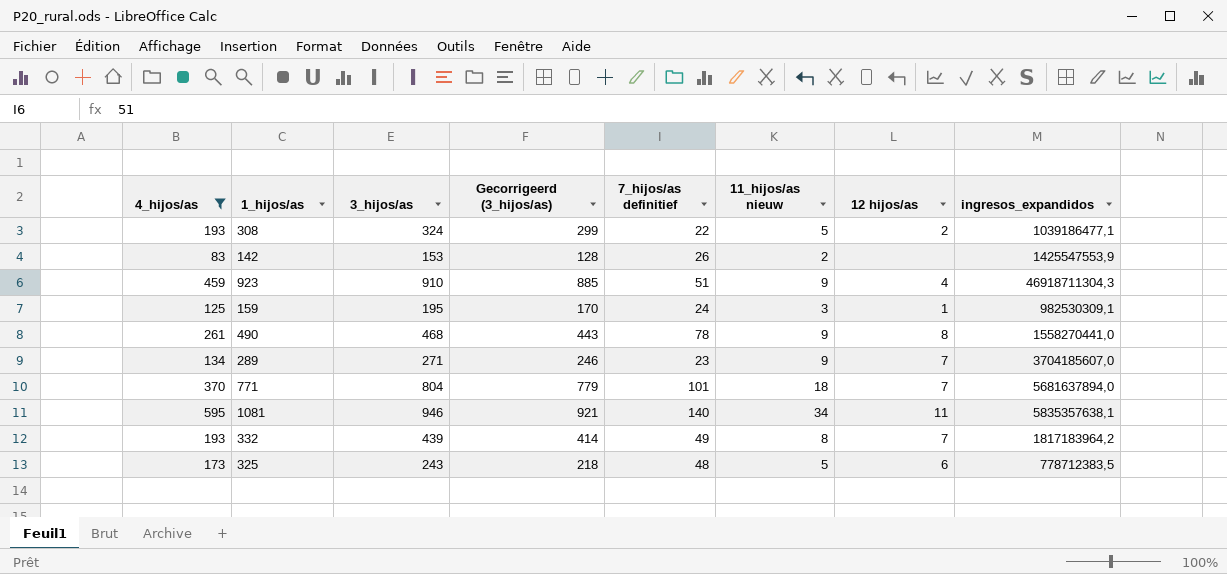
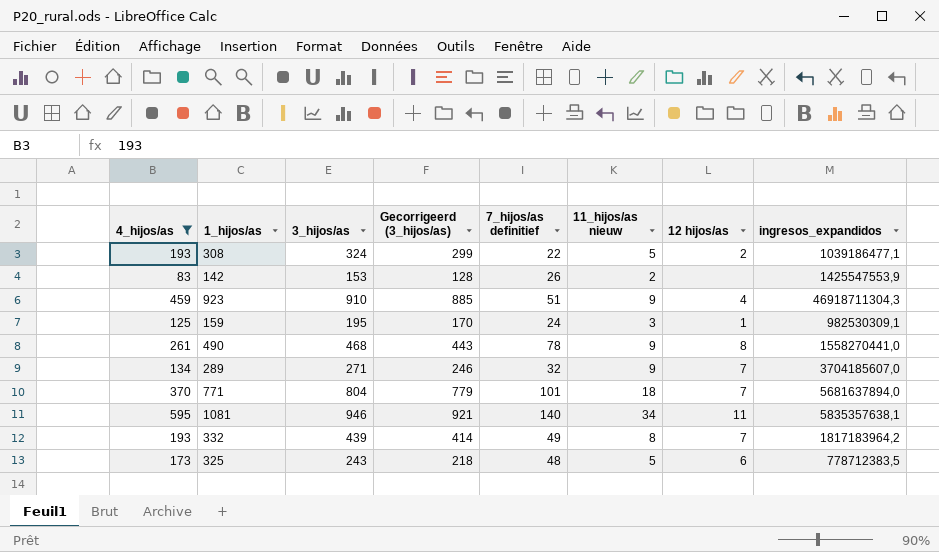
289 | 7_hijos/as definitief: 23 -> 32

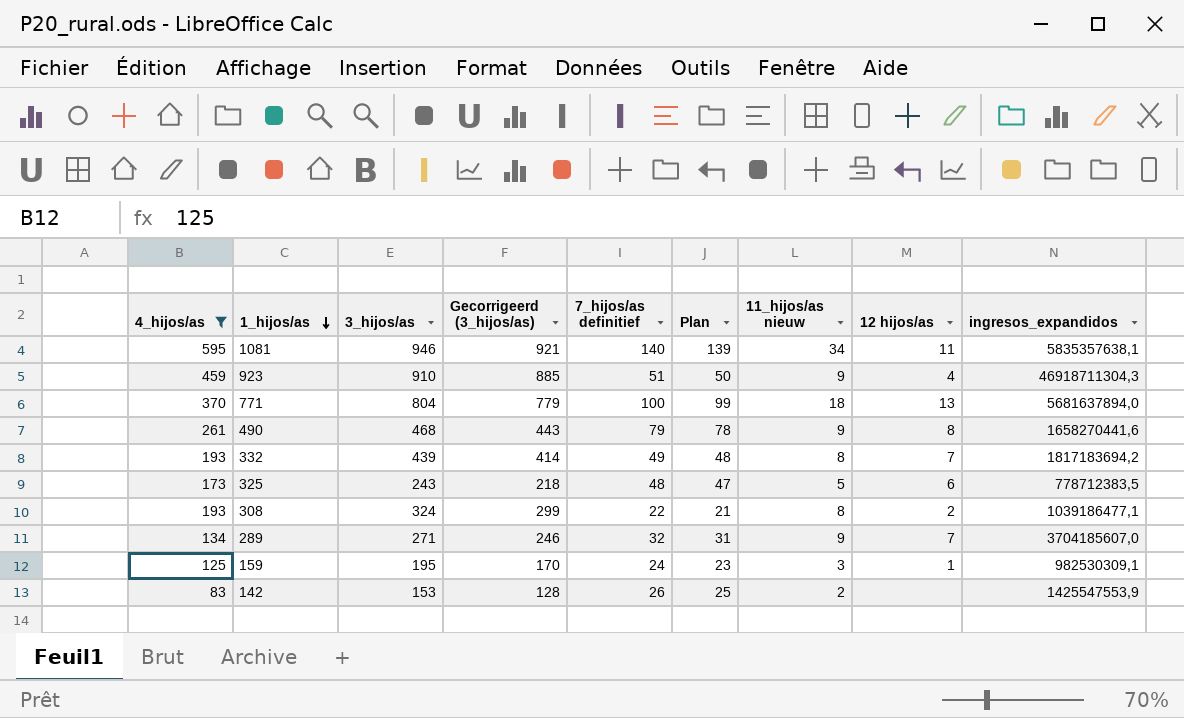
row order: none -> 1_hijos/as descending
column Plan | formula: none -> [7_hijos/as definitief] - 1
771 | 7_hijos/as definitief: 101 -> 100
771 | 12 hijos/as: 7 -> 13
490 | 7_hijos/as definitief: 78 -> 79
490 | ingresos_expandidos: 1558270441,0 -> 1658270441,6
332 | ingresos_expandidos: 1817183964,2 -> 1817183694,2
308 | 11_hijos/as nieuw: 5 -> 8

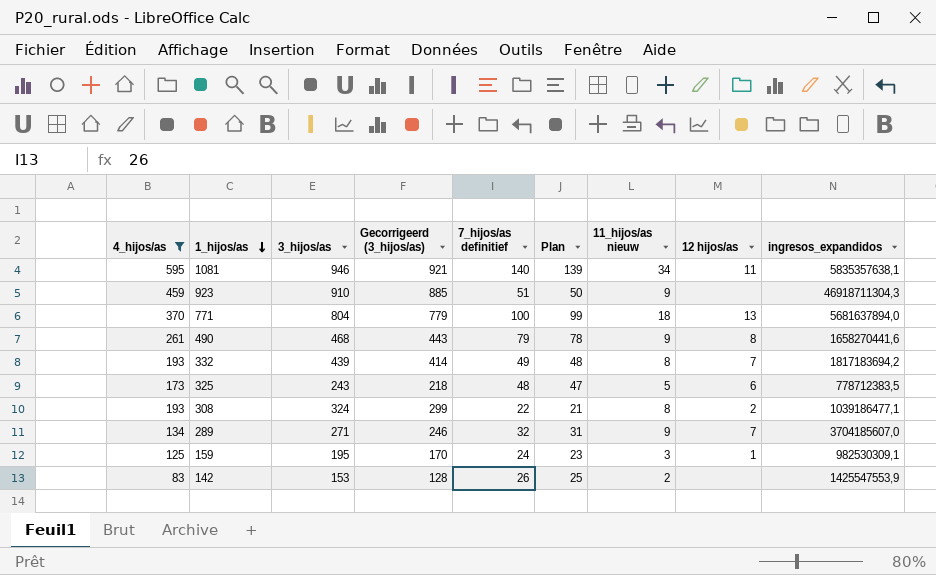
923 | 12 hijos/as: 4 -> none

